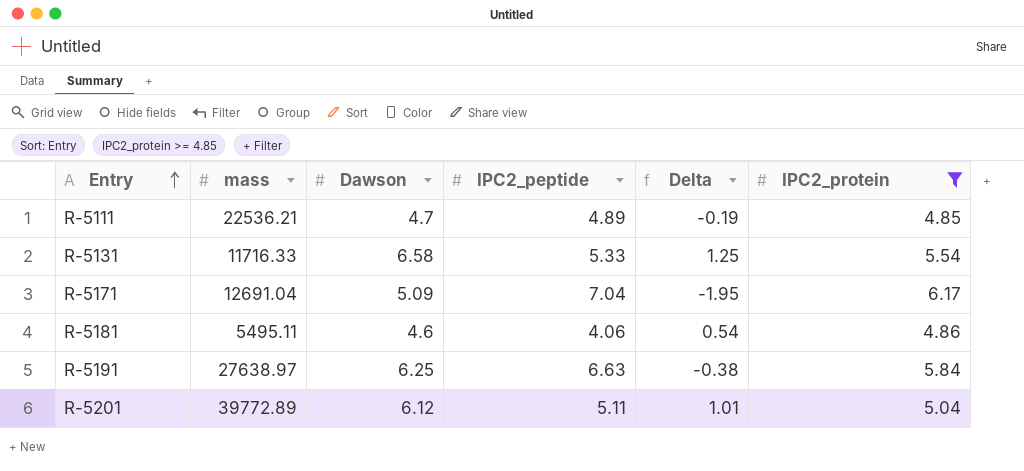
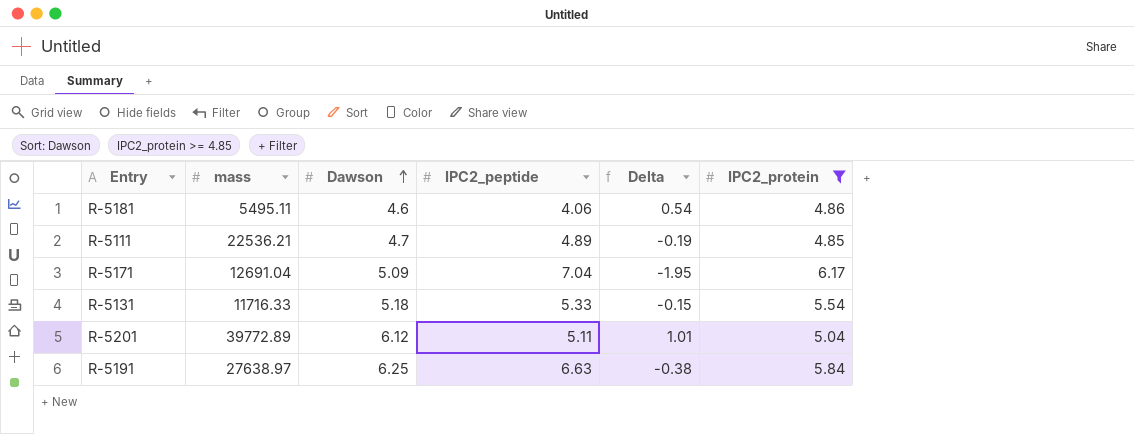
row order: Entry ascending -> Dawson ascending
R-5131 | Dawson: 6.58 -> 5.18
R-5131 | Delta: 1.25 -> -0.15

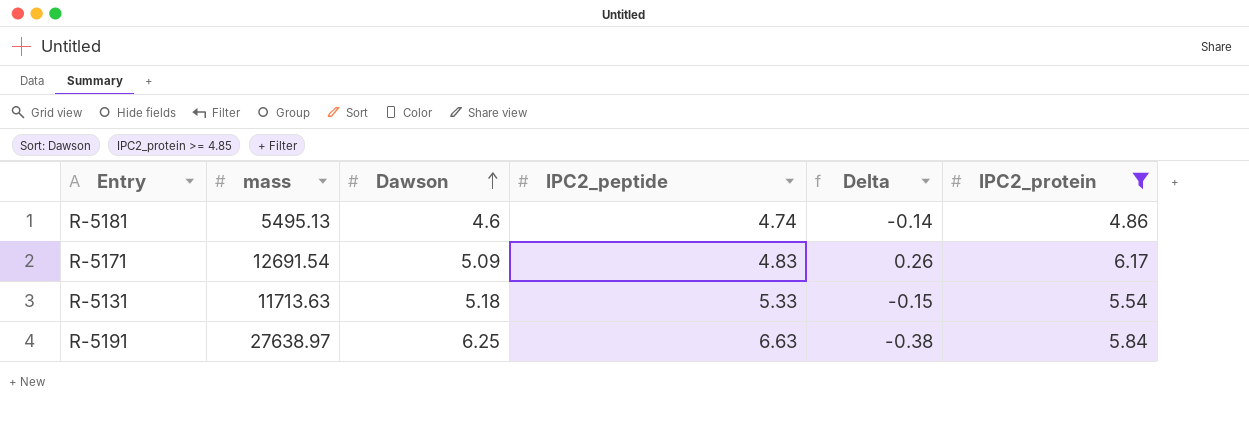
row R-5111: 22536.21 | 4.7 | 4.89 | -0.19 | 4.85 -> none
row R-5201: 39772.89 | 6.12 | 5.11 | 1.01 | 5.04 -> none
R-5181 | mass: 5495.11 -> 5495.13
R-5181 | IPC2_peptide: 4.06 -> 4.74
R-5181 | Delta: 0.54 -> -0.14
R-5171 | mass: 12691.04 -> 12691.54
R-5171 | IPC2_peptide: 7.04 -> 4.83
R-5171 | Delta: -1.95 -> 0.26
R-5131 | mass: 11716.33 -> 11713.63

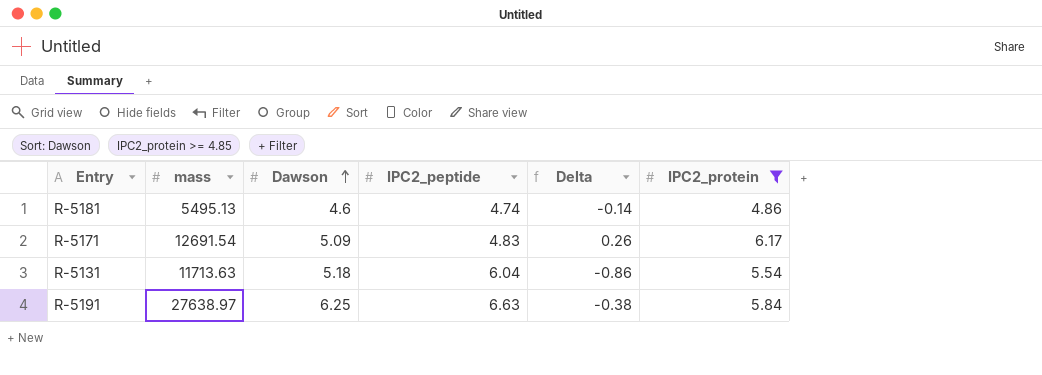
R-5131 | IPC2_peptide: 5.33 -> 6.04
R-5131 | Delta: -0.15 -> -0.86

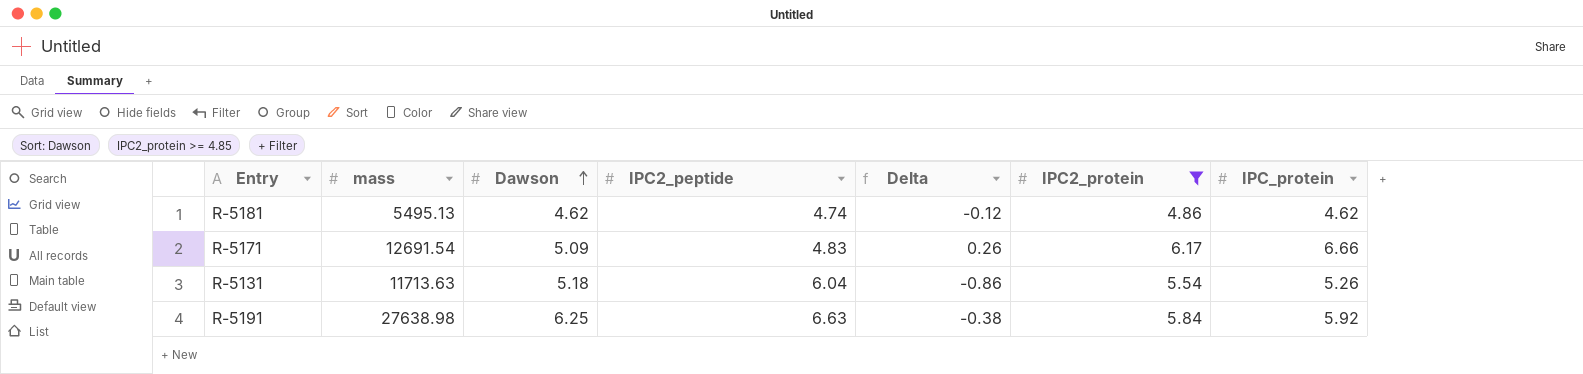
column IPC_protein | position: none -> 7
R-5181 | Dawson: 4.6 -> 4.62
R-5181 | Delta: -0.14 -> -0.12
R-5191 | mass: 27638.97 -> 27638.98

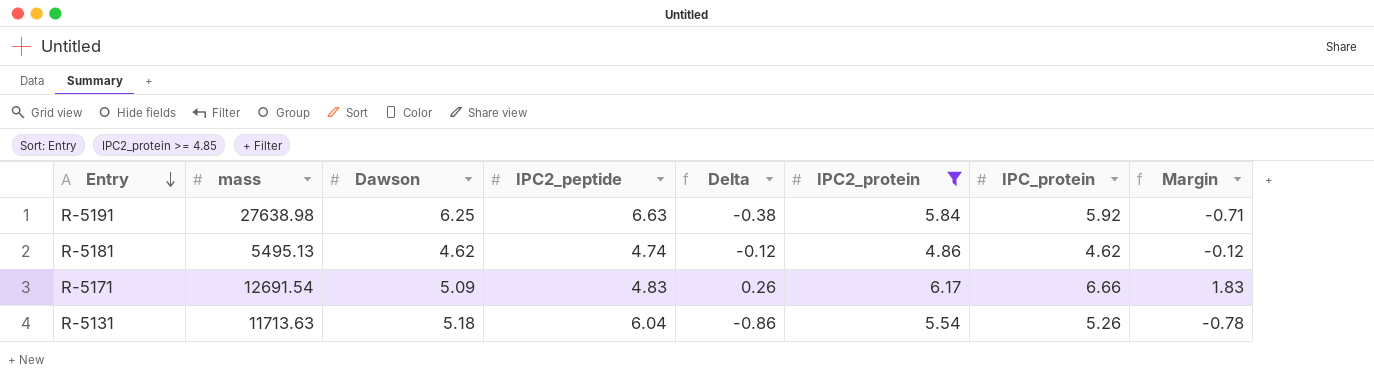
row order: Dawson ascending -> Entry descending
column Margin | formula: none -> [IPC_protein] - [IPC2_peptide]

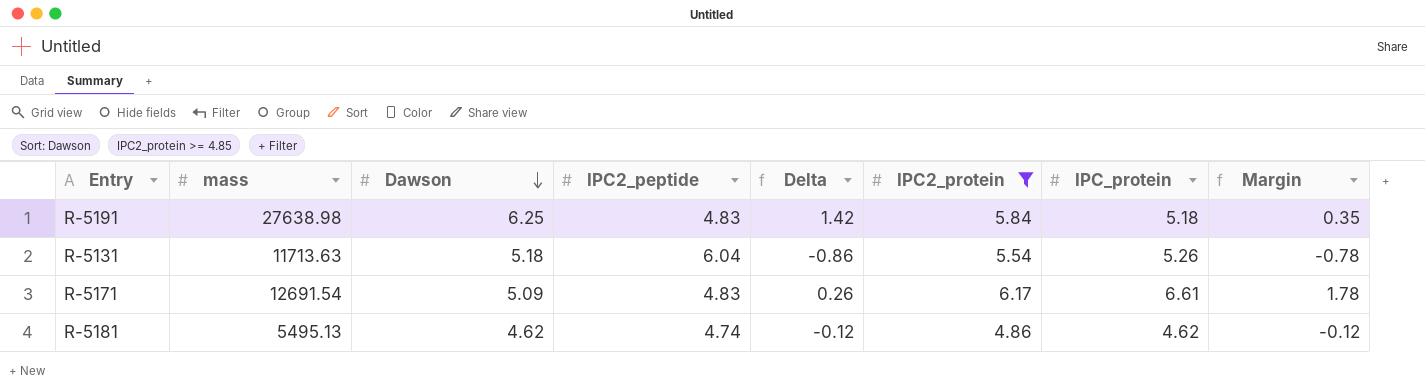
row order: Entry descending -> Dawson descending
R-5191 | IPC2_peptide: 6.63 -> 4.83
R-5191 | Delta: -0.38 -> 1.42
R-5191 | IPC_protein: 5.92 -> 5.18
R-5191 | Margin: -0.71 -> 0.35
R-5171 | IPC_protein: 6.66 -> 6.61
R-5171 | Margin: 1.83 -> 1.78

